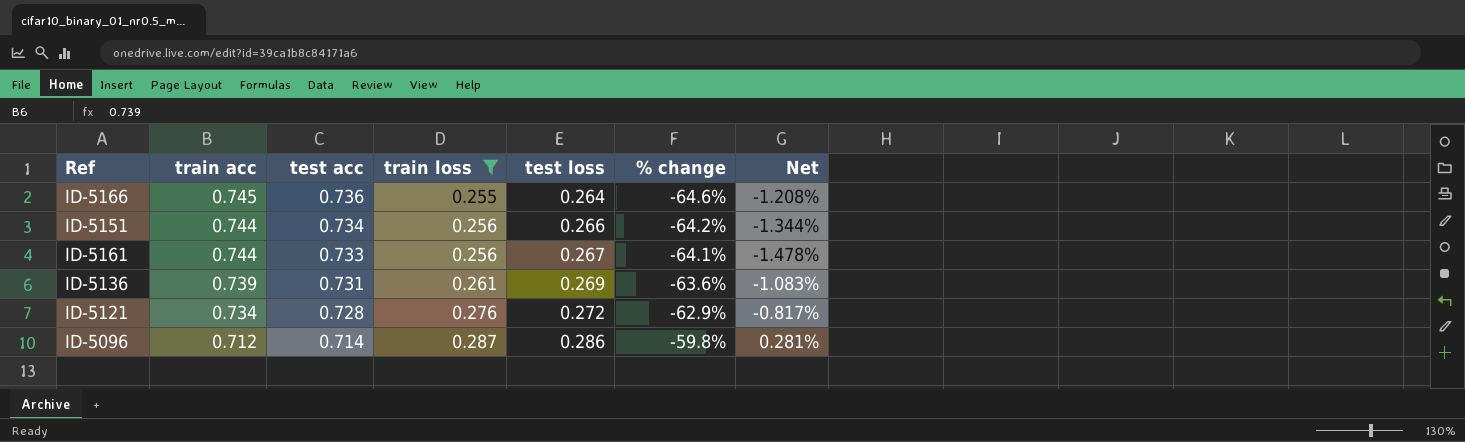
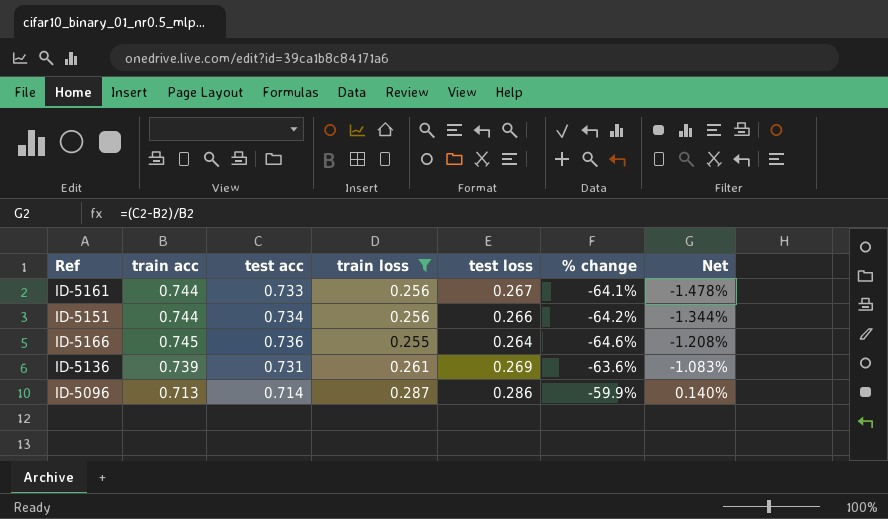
row order: train acc descending -> Net ascending
row ID-5121: 0.734 | 0.728 | 0.276 | 0.272 | -62.9% | -0.817% -> none
ID-5096 | train acc: 0.712 -> 0.713
ID-5096 | % change: -59.8% -> -59.9%
ID-5096 | Net: 0.281% -> 0.140%

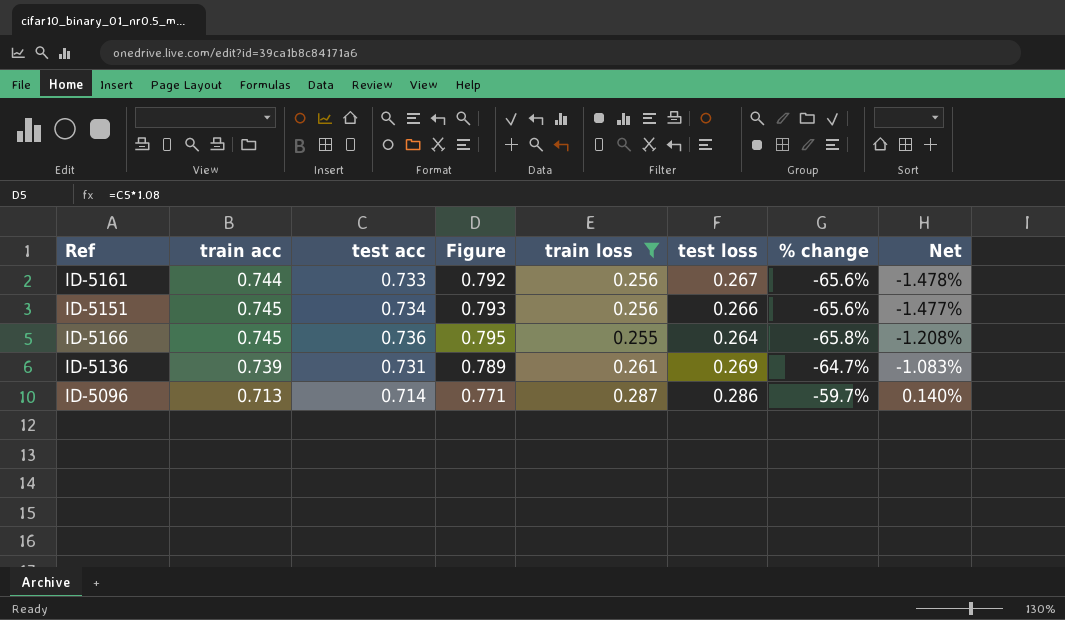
column Figure | formula: none -> [test acc] * 1.08
column % change | formula: ([test loss] - [train acc]) / [train acc] -> ([train loss] - [train acc]) / [train acc]
ID-5151 | train acc: 0.744 -> 0.745
ID-5151 | Net: -1.344% -> -1.477%

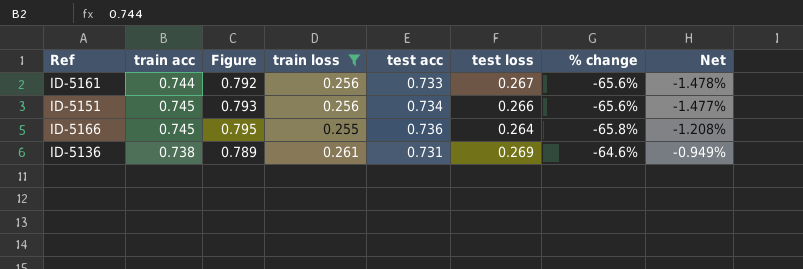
column test acc | position: 3 -> 5
row ID-5096: 0.713 | 0.714 | 0.771 | 0.287 | 0.286 | -59.7% | 0.140% -> none
ID-5136 | train acc: 0.739 -> 0.738
ID-5136 | % change: -64.7% -> -64.6%
ID-5136 | Net: -1.083% -> -0.949%

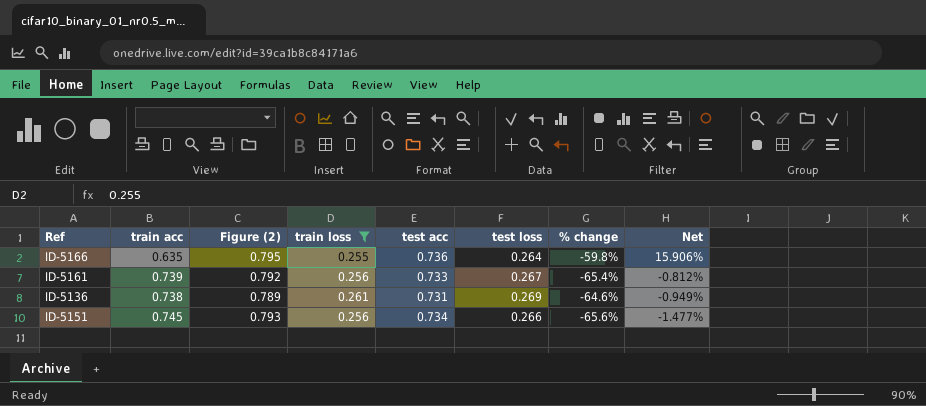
row order: Net ascending -> Net descending
column name: Figure -> Figure (2)
ID-5166 | train acc: 0.745 -> 0.635
ID-5166 | % change: -65.8% -> -59.8%
ID-5166 | Net: -1.208% -> 15.906%
ID-5161 | train acc: 0.744 -> 0.739
ID-5161 | % change: -65.6% -> -65.4%
ID-5161 | Net: -1.478% -> -0.812%

